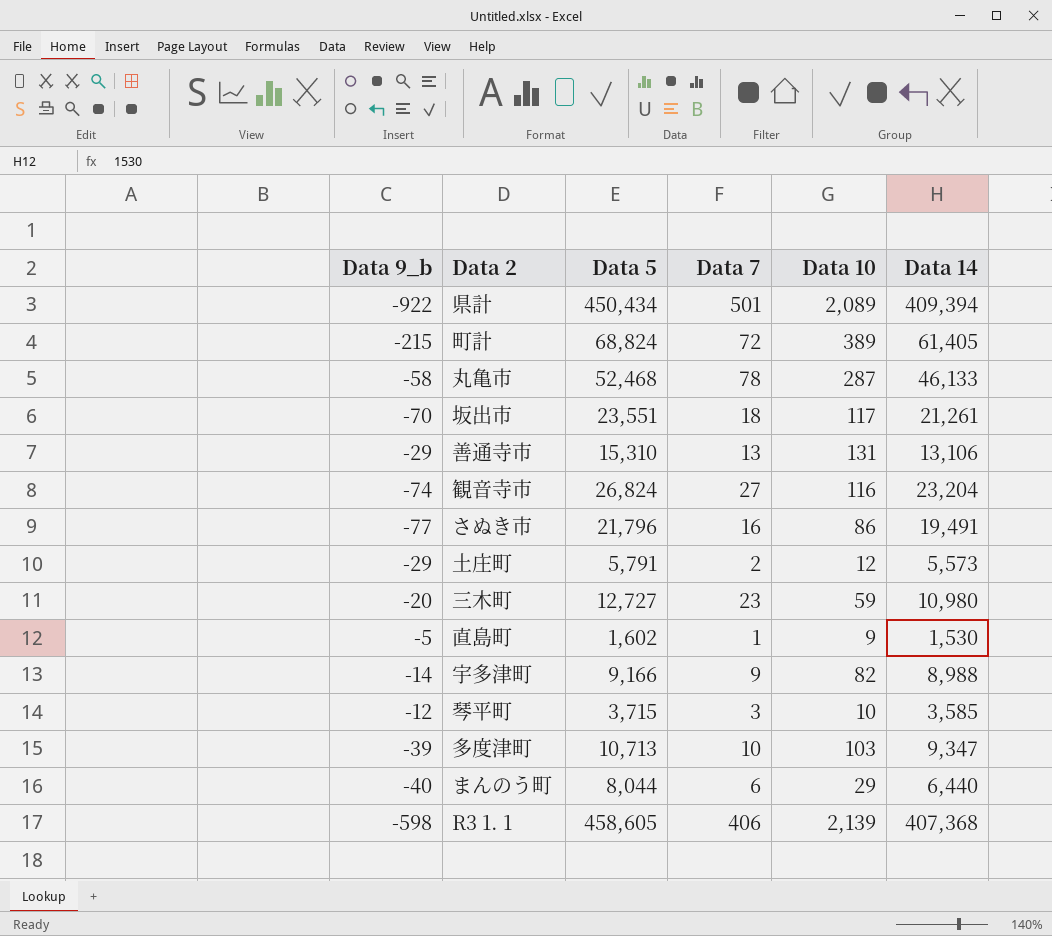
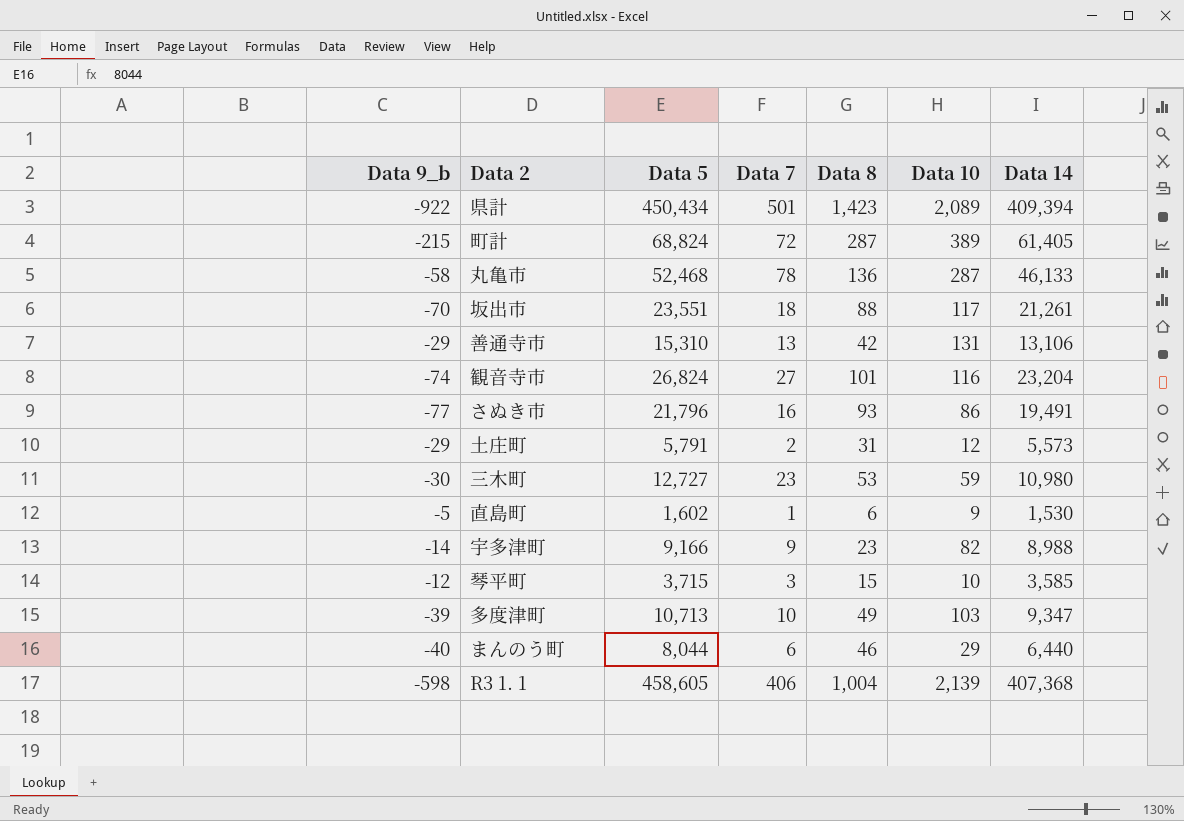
column Data 8 | formula: none -> [Data 7] - [Data 9_b]
三木町 | Data 9_b: -20 -> -30

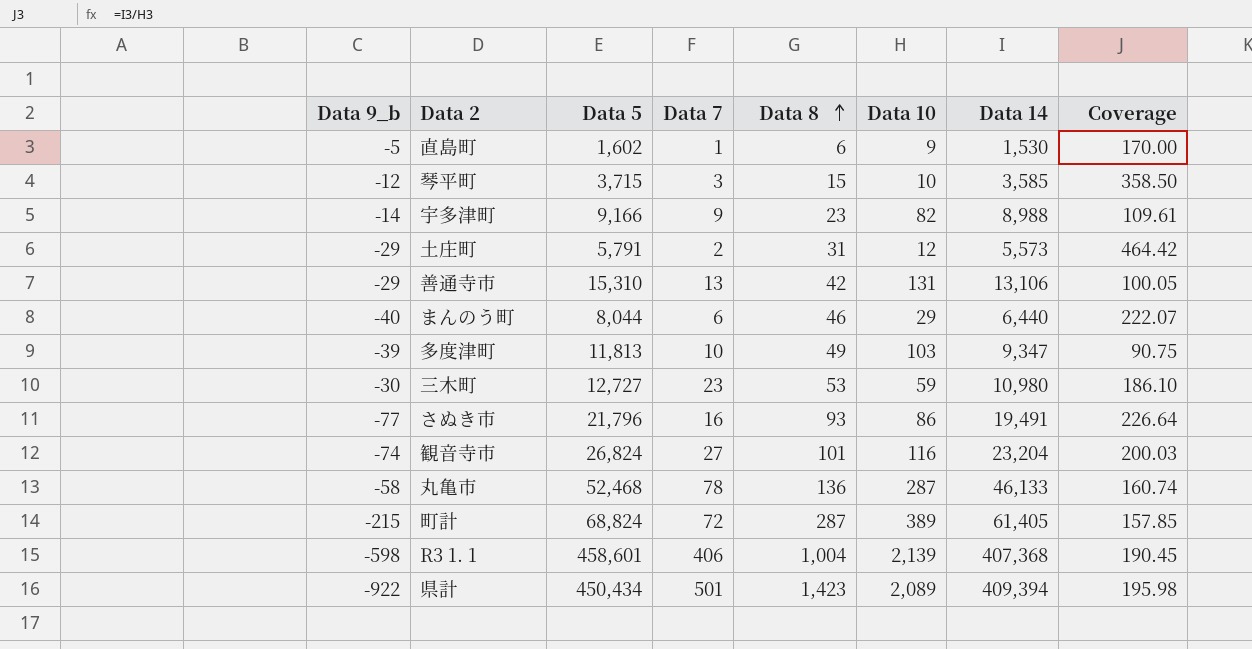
row order: none -> Data 8 ascending
column Coverage | formula: none -> [Data 14] / [Data 10]
row 坂出市: -70 | 23,551 | 18 | 88 | 117 | 21,261 -> none
多度津町 | Data 5: 10,713 -> 11,813
R3 1. 1 | Data 5: 458,605 -> 458,601

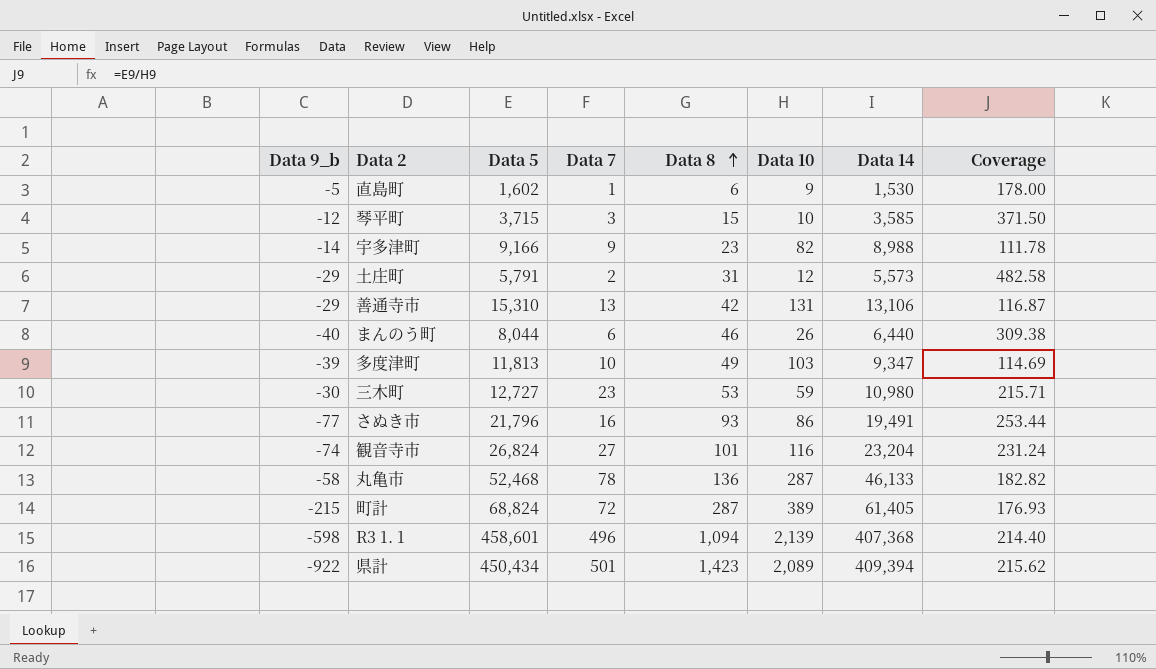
column Coverage | formula: [Data 14] / [Data 10] -> [Data 5] / [Data 10]
まんのう町 | Data 10: 29 -> 26
R3 1. 1 | Data 7: 406 -> 496
R3 1. 1 | Data 8: 1,004 -> 1,094

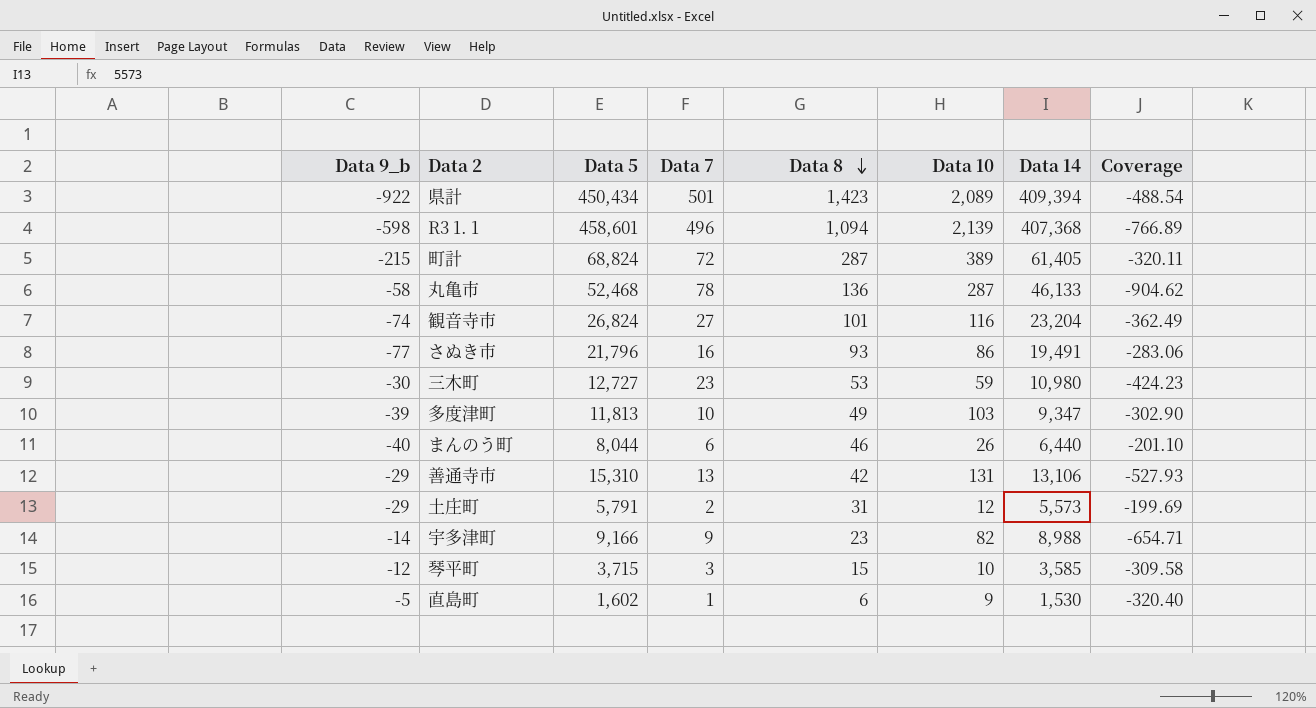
row order: Data 8 ascending -> Data 8 descending
column Coverage | formula: [Data 5] / [Data 10] -> [Data 5] / [Data 9_b]

